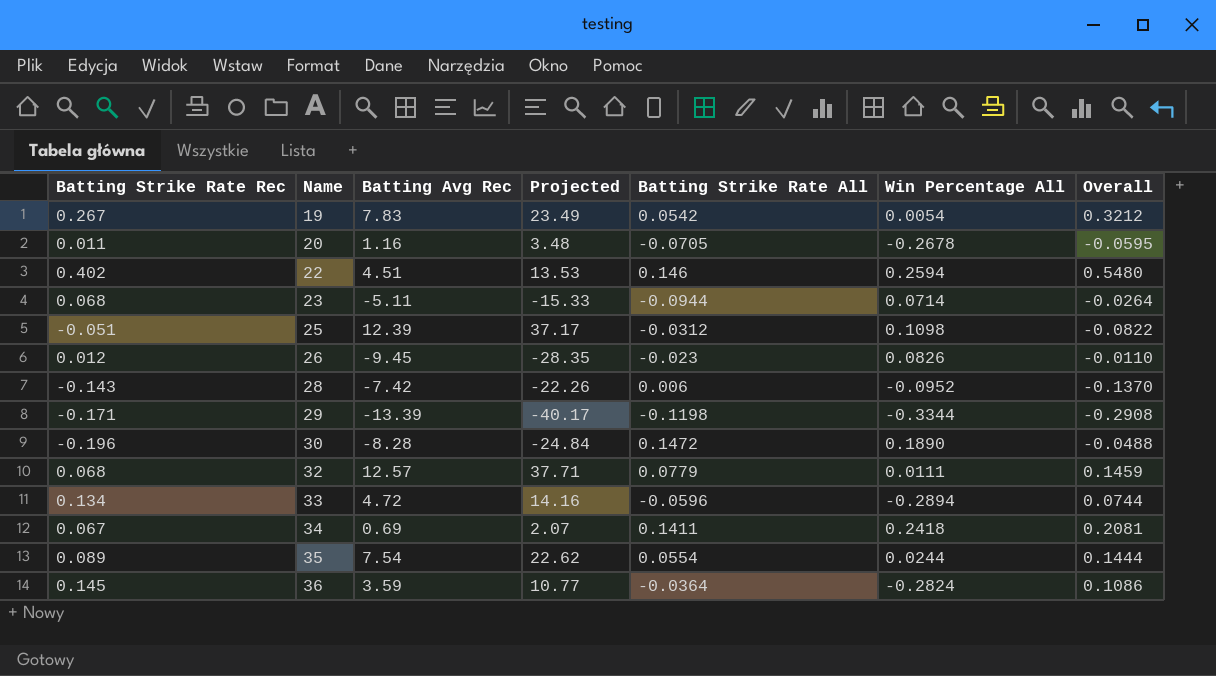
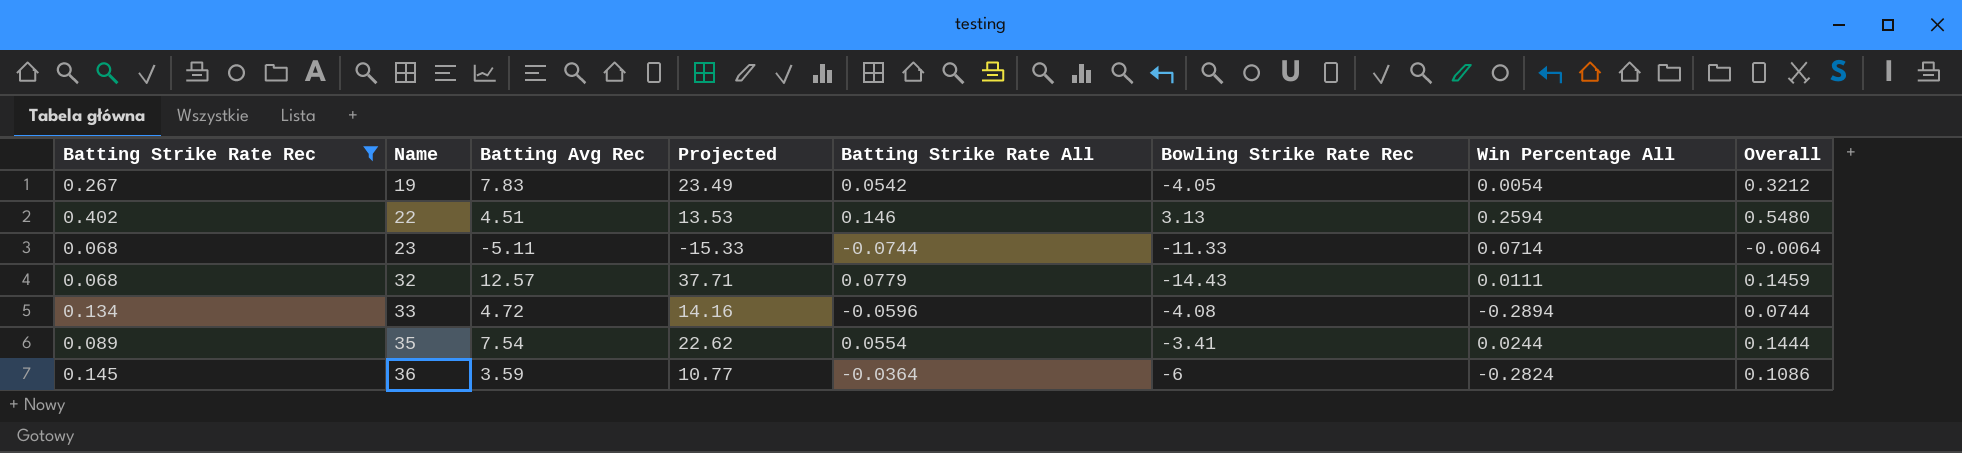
filter: none -> Batting Strike Rate Rec >= 0.068
column Bowling Strike Rate Rec | position: none -> 6
23 | Batting Strike Rate All: -0.0944 -> -0.0744
23 | Overall: -0.0264 -> -0.0064

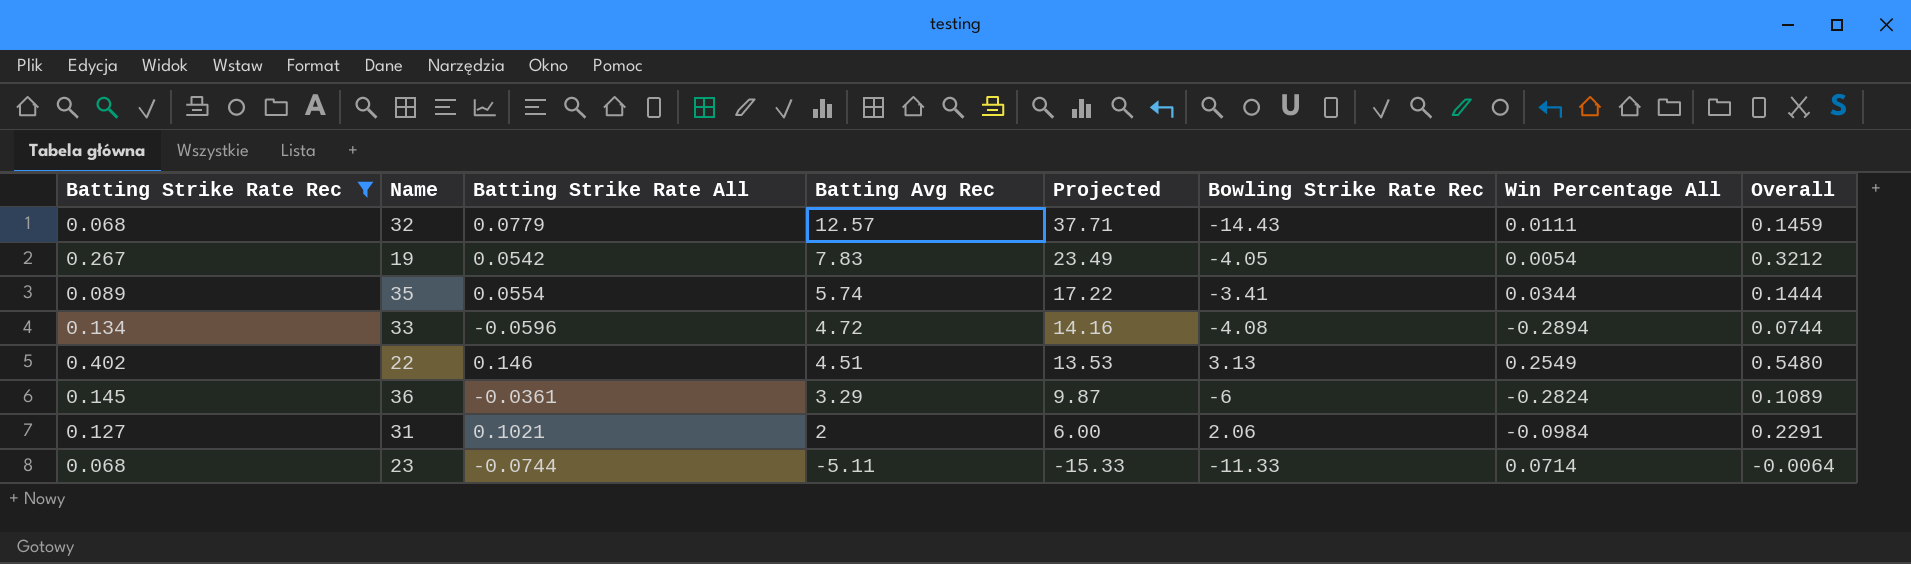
row order: Name ascending -> Batting Avg Rec descending
column Batting Strike Rate All | position: 5 -> 3
35 | Batting Avg Rec: 7.54 -> 5.74
35 | Projected: 22.62 -> 17.22
35 | Win Percentage All: 0.0244 -> 0.0344
22 | Win Percentage All: 0.2594 -> 0.2549
36 | Batting Strike Rate All: -0.0364 -> -0.0361
36 | Batting Avg Rec: 3.59 -> 3.29
36 | Projected: 10.77 -> 9.87
36 | Overall: 0.1086 -> 0.1089
row 31: none -> 0.127 | 0.1021 | 2 | 6.00 | 2.06 | -0.0984 | 0.2291

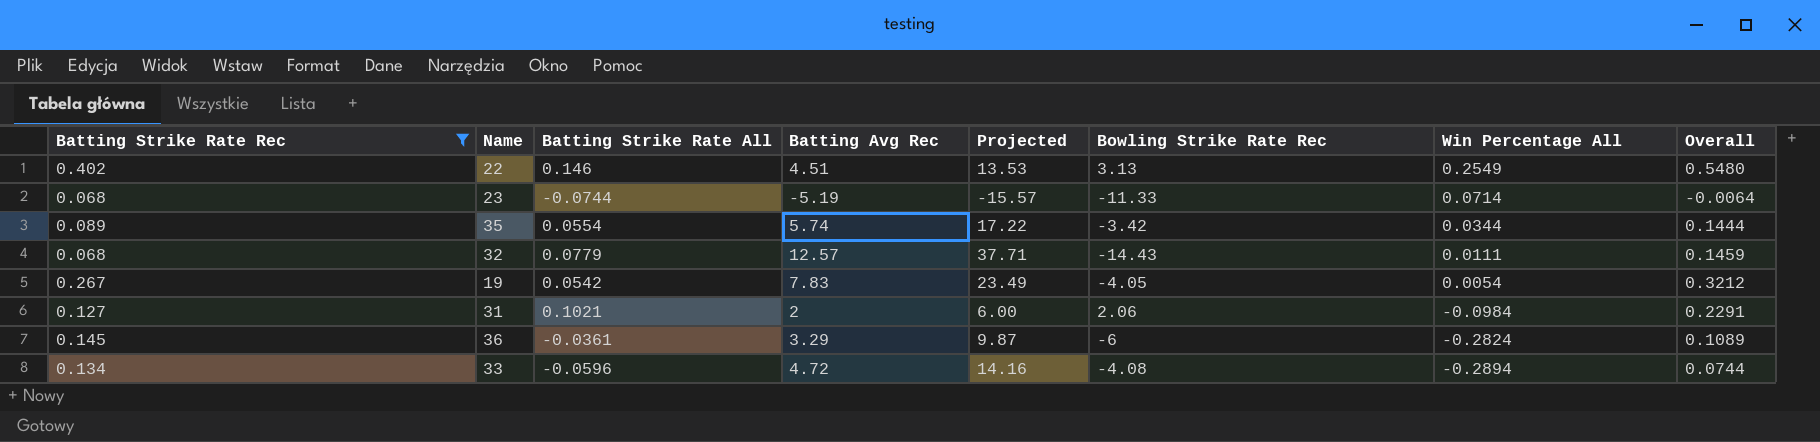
row order: Batting Avg Rec descending -> Win Percentage All descending
23 | Batting Avg Rec: -5.11 -> -5.19
23 | Projected: -15.33 -> -15.57
35 | Bowling Strike Rate Rec: -3.41 -> -3.42

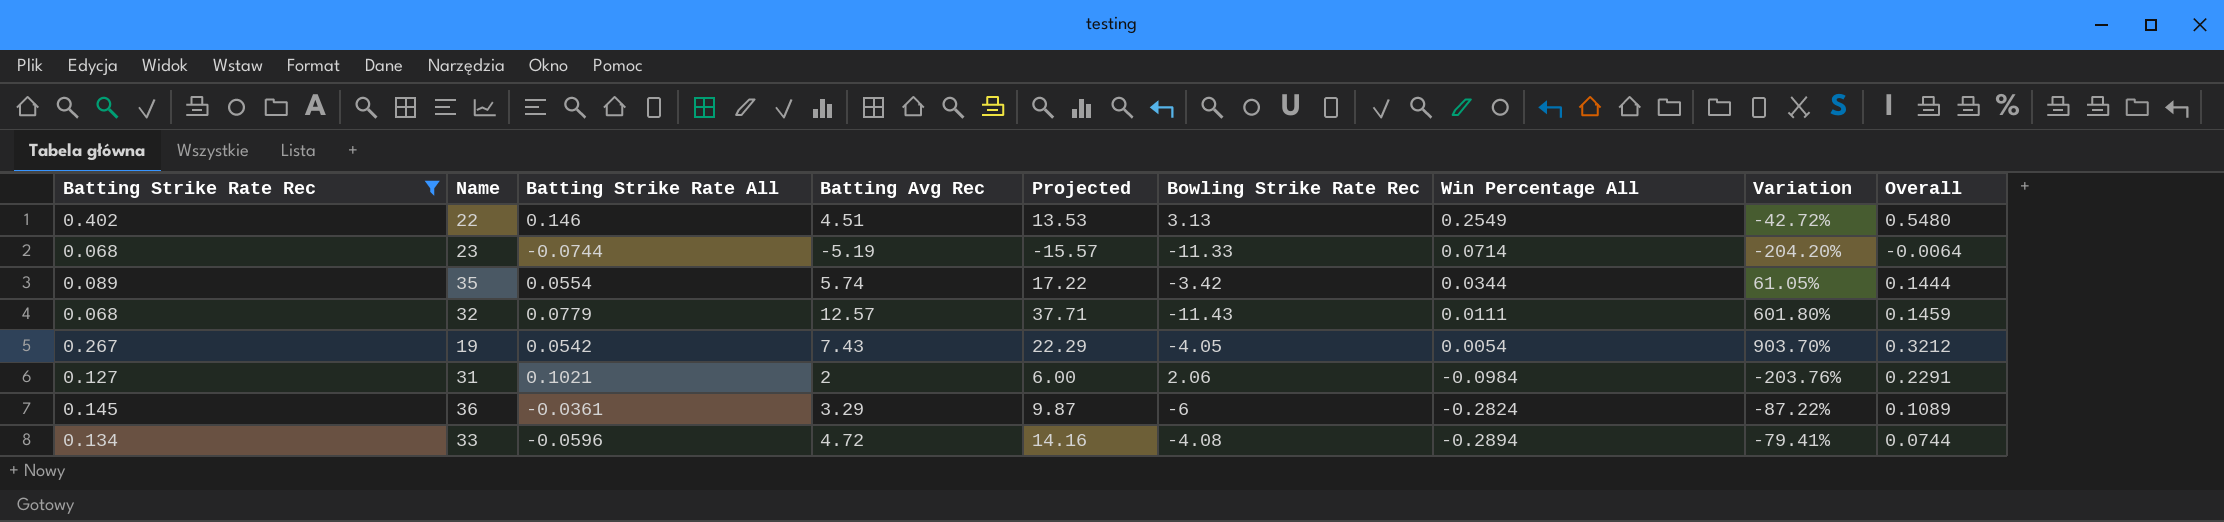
column Variation | formula: none -> ([Batting Strike Rate All] - [Win Percentage All]) / [Win Percentage All]
32 | Bowling Strike Rate Rec: -14.43 -> -11.43
19 | Batting Avg Rec: 7.83 -> 7.43
19 | Projected: 23.49 -> 22.29

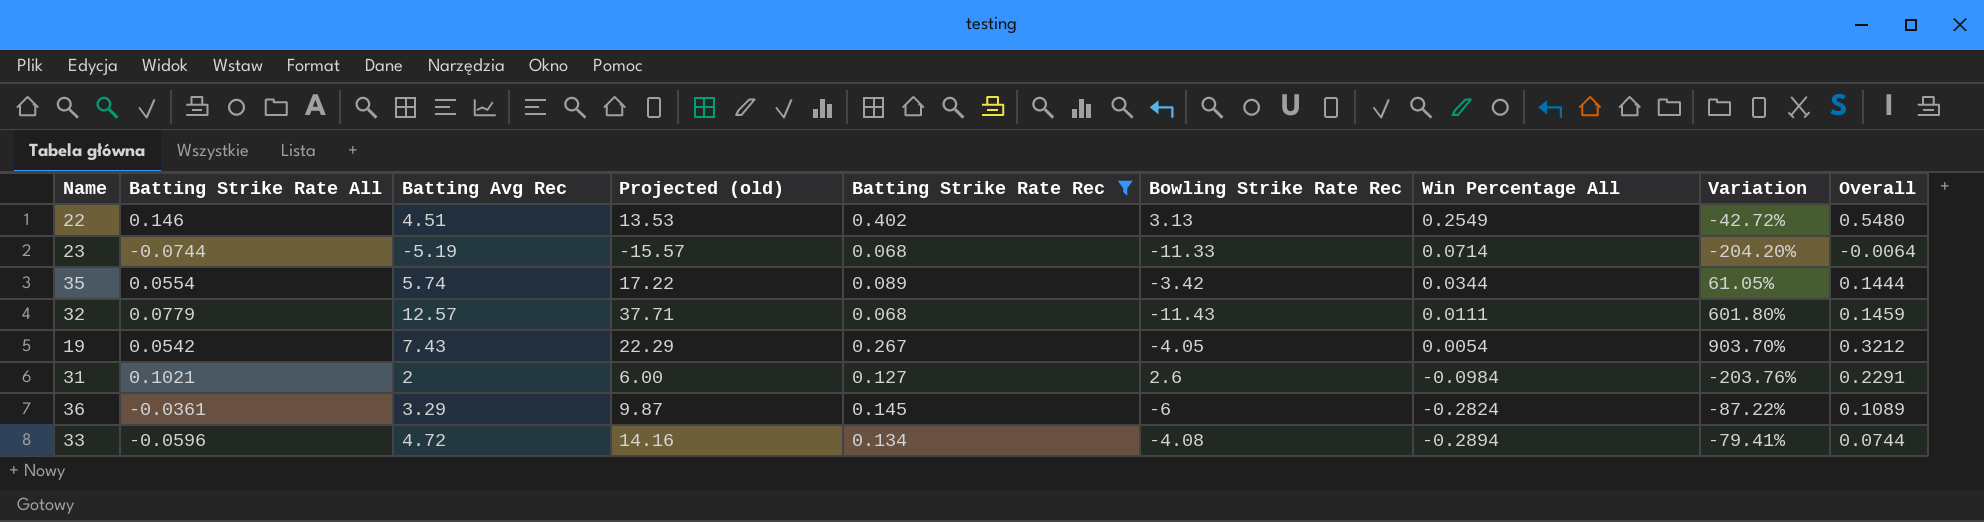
column name: Projected -> Projected (old)
column Batting Strike Rate Rec | position: 1 -> 5
31 | Bowling Strike Rate Rec: 2.06 -> 2.6

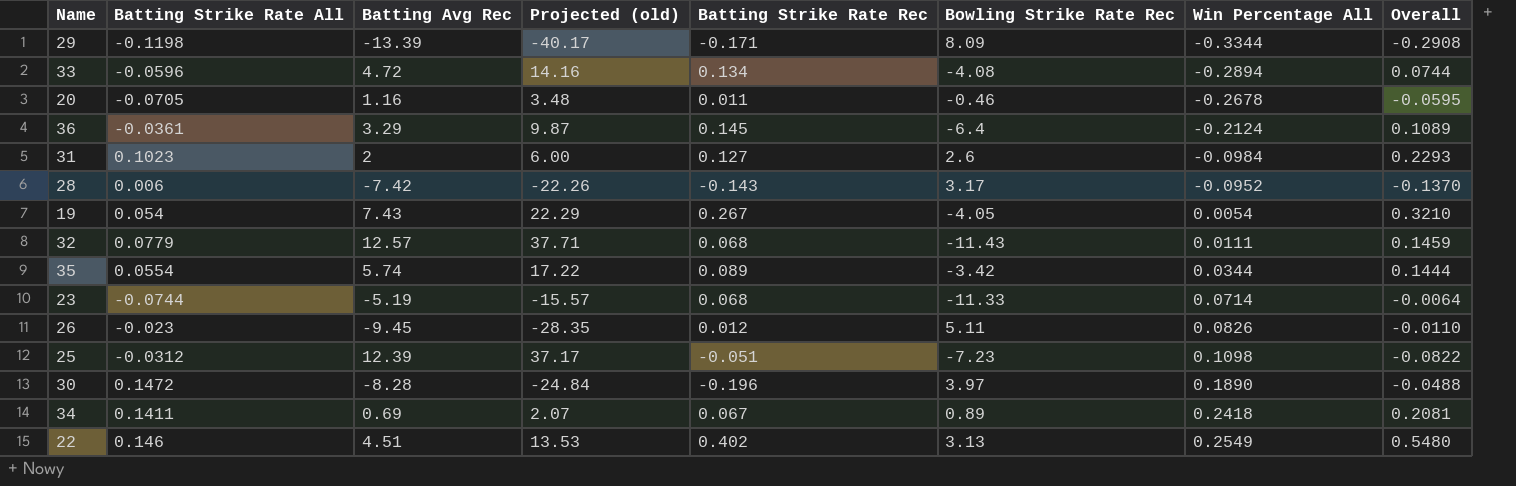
filter: Batting Strike Rate Rec >= 0.068 -> none
row order: Win Percentage All descending -> Win Percentage All ascending
column Variation | formula: ([Batting Strike Rate All] - [Win Percentage All]) / [Win Percentage All] -> none
36 | Bowling Strike Rate Rec: -6 -> -6.4
36 | Win Percentage All: -0.2824 -> -0.2124
31 | Batting Strike Rate All: 0.1021 -> 0.1023
31 | Overall: 0.2291 -> 0.2293
19 | Batting Strike Rate All: 0.0542 -> 0.054
19 | Overall: 0.3212 -> 0.3210

